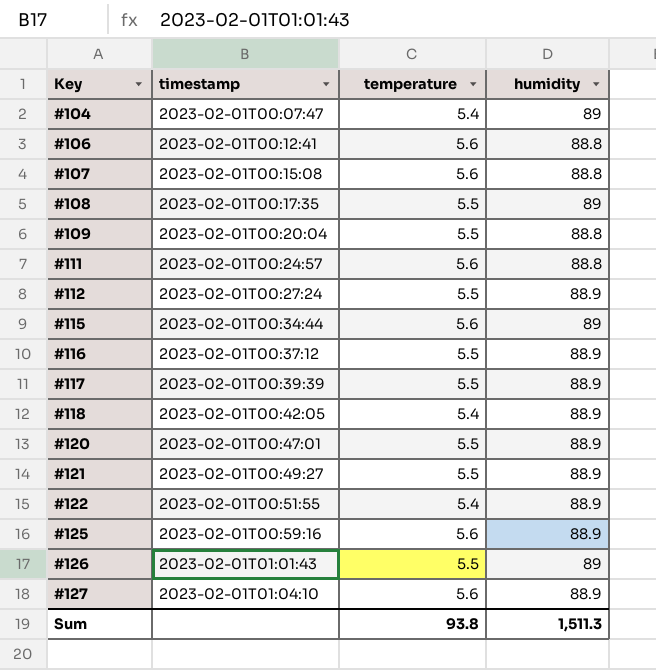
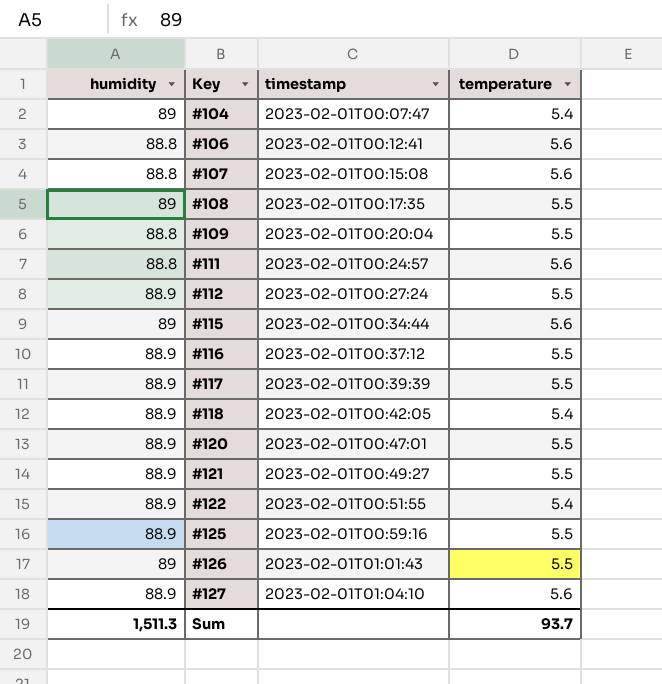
column humidity | position: 4 -> 1
#125 | temperature: 5.6 -> 5.5
Sum | temperature: 93.8 -> 93.7

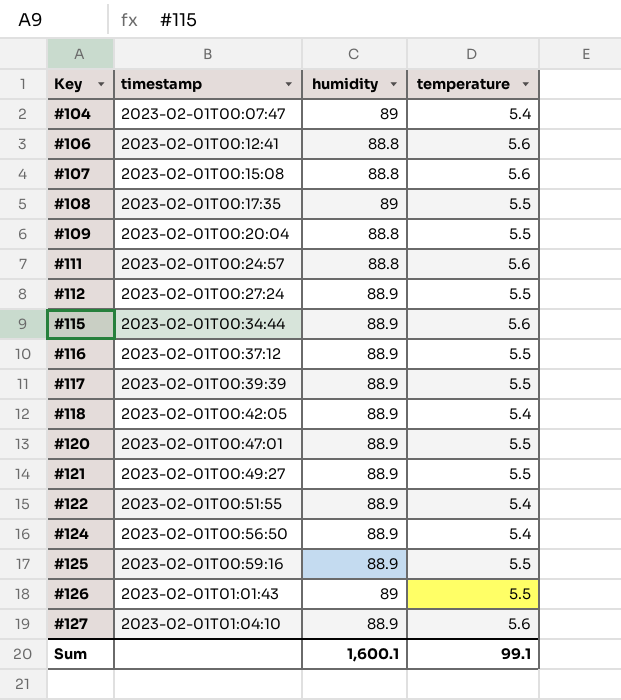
column humidity | position: 1 -> 3
#115 | humidity: 89 -> 88.9
row #124: none -> 2023-02-01T00:56:50 | 88.9 | 5.4
Sum | humidity: 1,511.3 -> 1,600.1
Sum | temperature: 93.7 -> 99.1

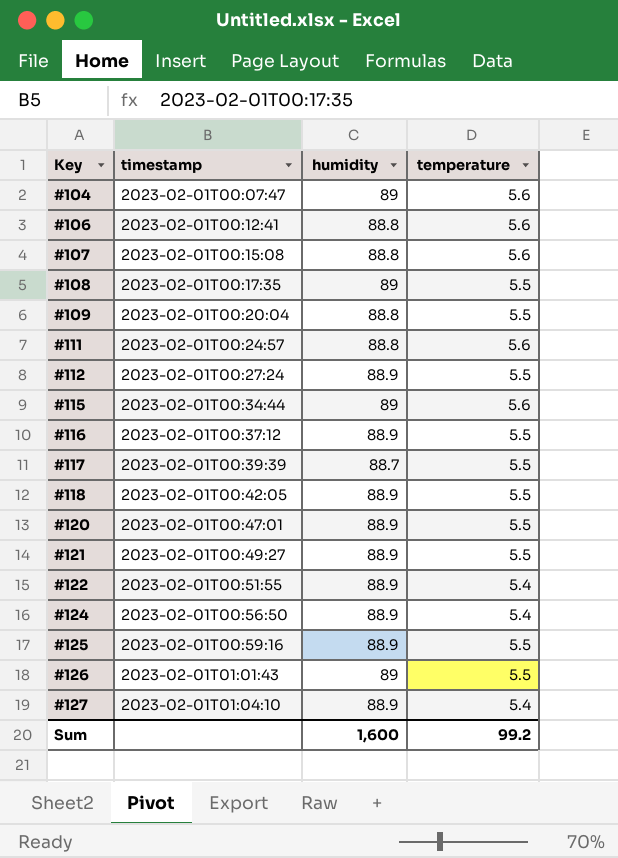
#104 | temperature: 5.4 -> 5.6
#115 | humidity: 88.9 -> 89
#117 | humidity: 88.9 -> 88.7
#118 | temperature: 5.4 -> 5.5
#127 | temperature: 5.6 -> 5.4
Sum | humidity: 1,600.1 -> 1,600
Sum | temperature: 99.1 -> 99.2

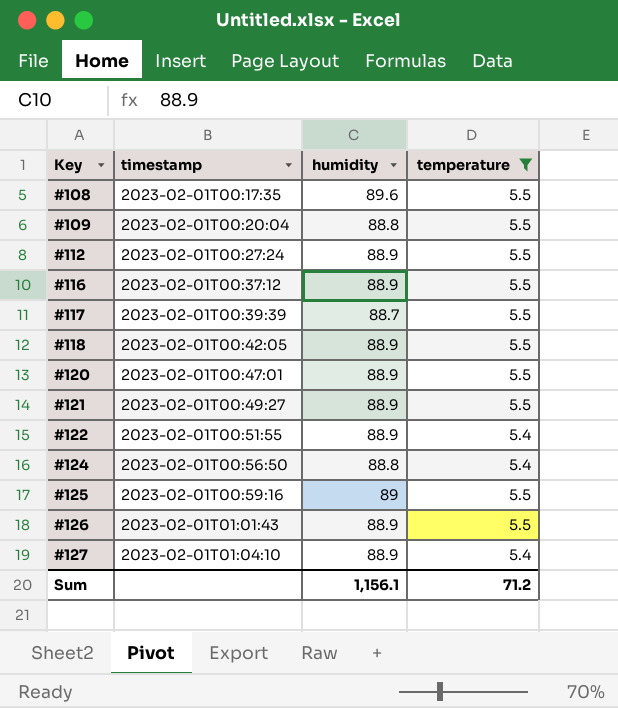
filter: none -> temperature != 5.6
#108 | humidity: 89 -> 89.6
#124 | humidity: 88.9 -> 88.8
#125 | humidity: 88.9 -> 89
#126 | humidity: 89 -> 88.9
Sum | humidity: 1,600 -> 1,156.1
Sum | temperature: 99.2 -> 71.2

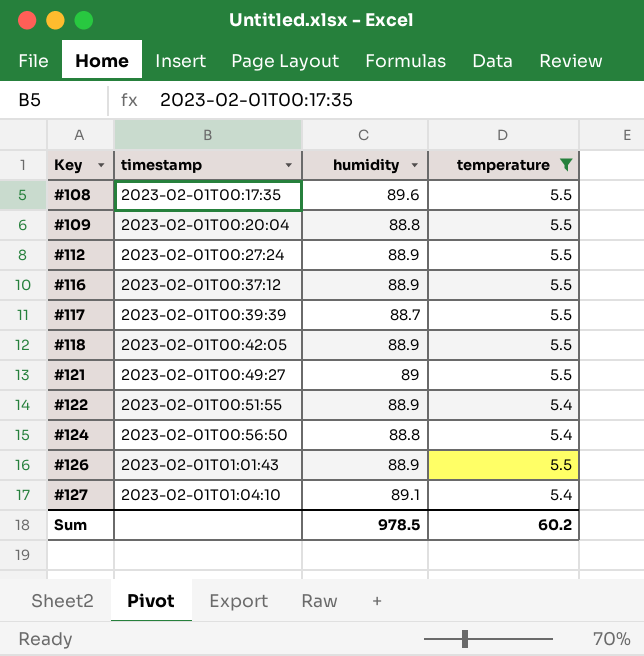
row #120: 2023-02-01T00:47:01 | 88.9 | 5.5 -> none
row #125: 2023-02-01T00:59:16 | 89 | 5.5 -> none
#121 | humidity: 88.9 -> 89
#127 | humidity: 88.9 -> 89.1
Sum | humidity: 1,156.1 -> 978.5
Sum | temperature: 71.2 -> 60.2

